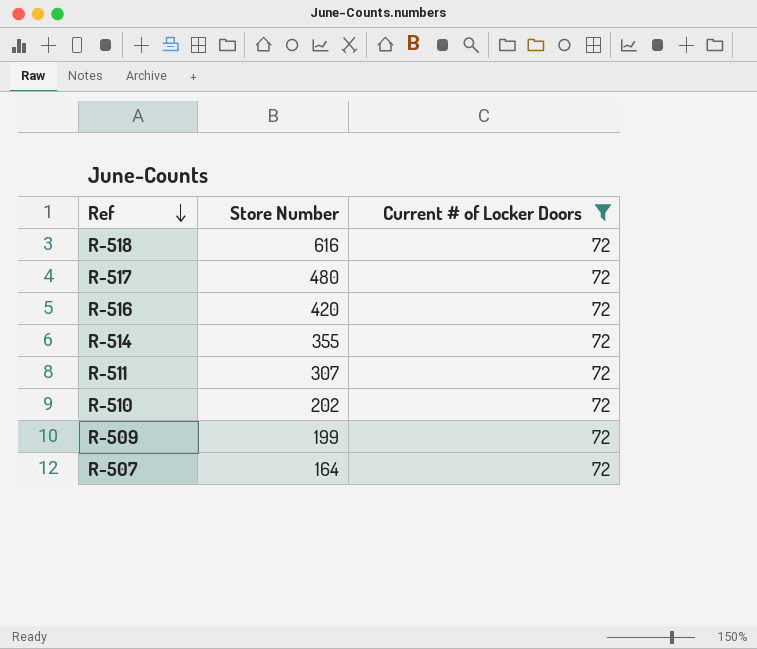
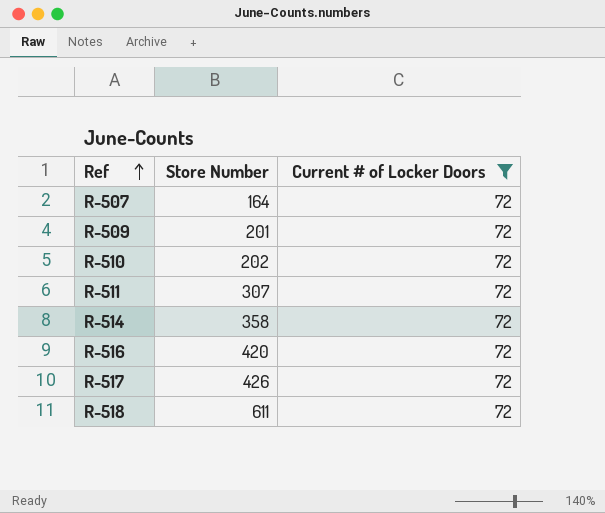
row order: Ref descending -> Ref ascending
R-509 | Store Number: 199 -> 201
R-514 | Store Number: 355 -> 358
R-517 | Store Number: 480 -> 426
R-518 | Store Number: 616 -> 611

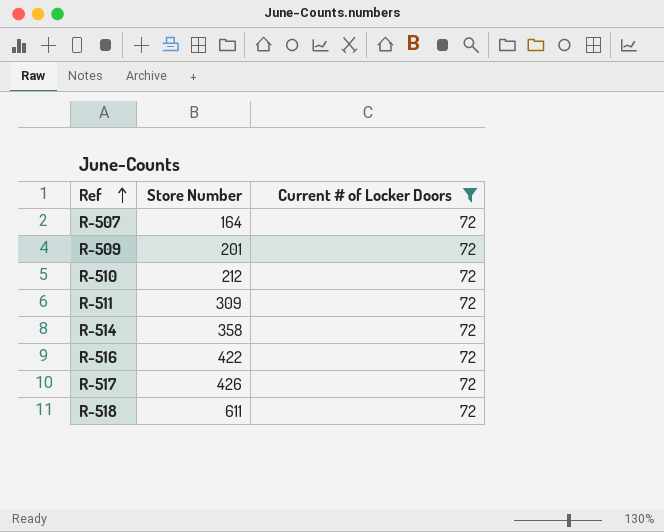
R-510 | Store Number: 202 -> 212
R-511 | Store Number: 307 -> 309
R-516 | Store Number: 420 -> 422

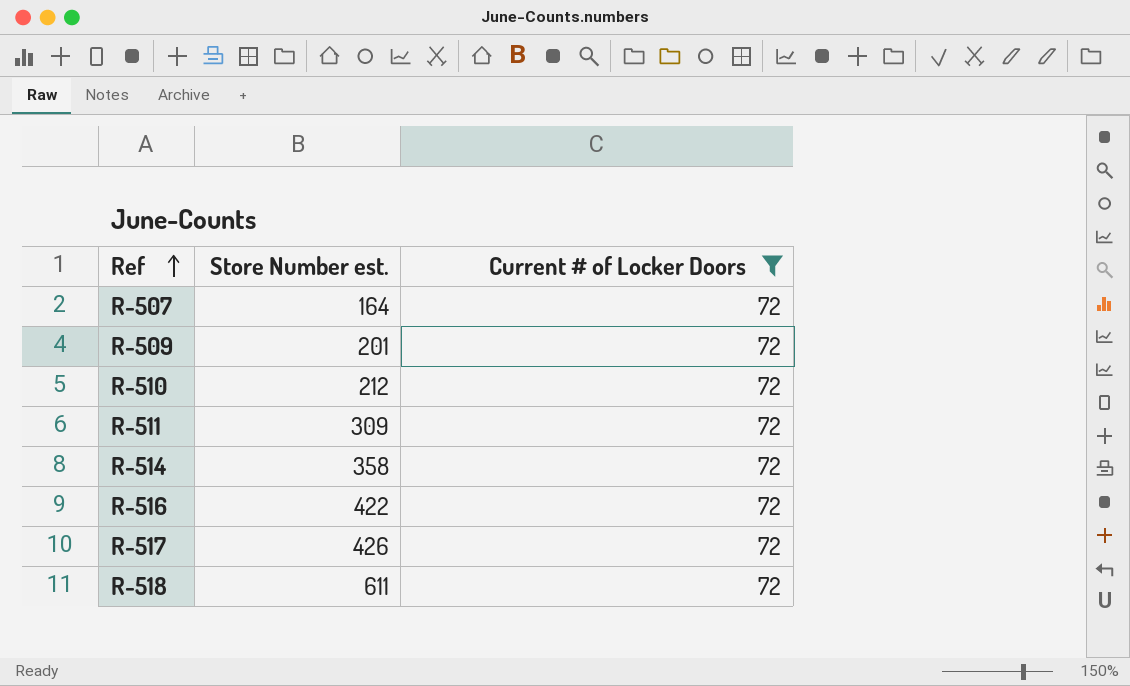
column name: Store Number -> Store Number est.

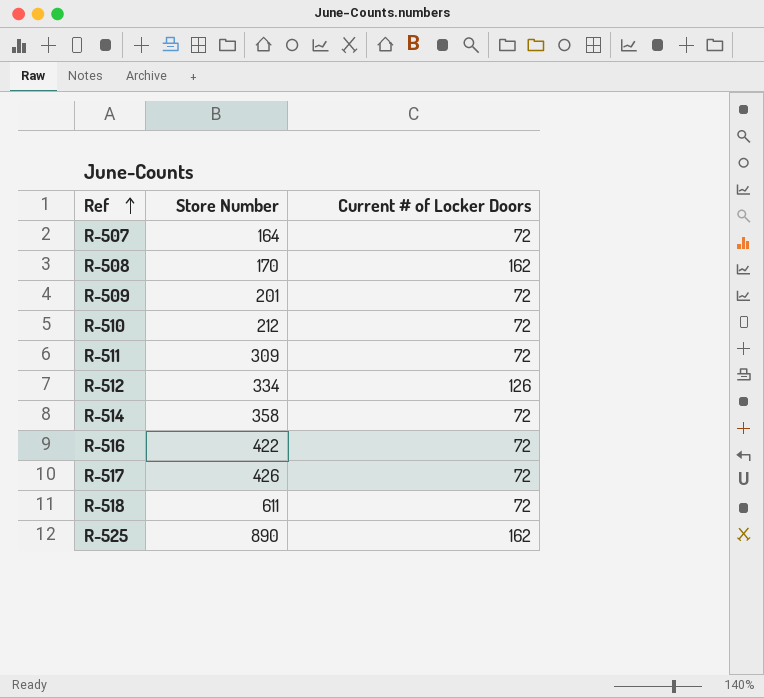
filter: Current # of Locker Doors = 72 -> none
column name: Store Number est. -> Store Number

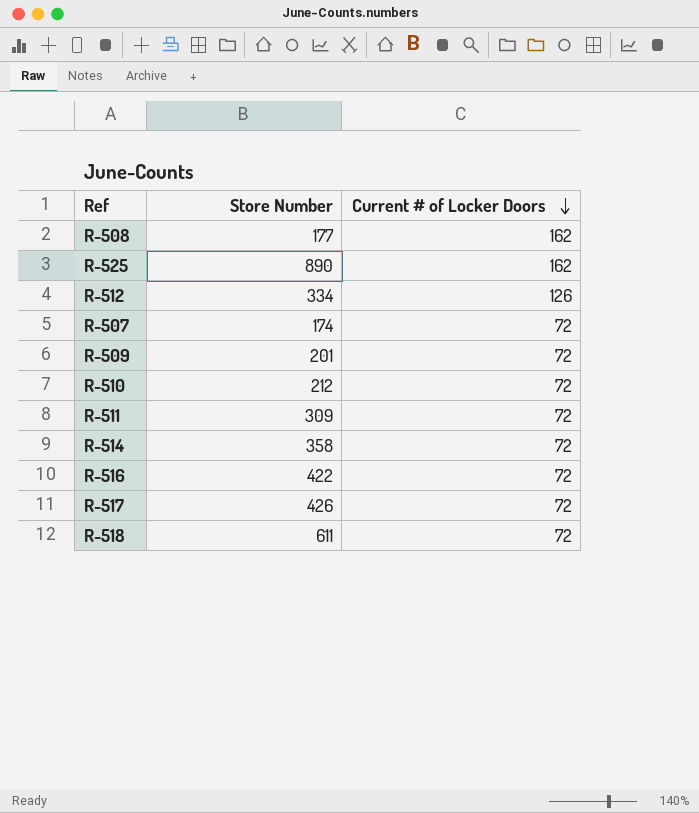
row order: Ref ascending -> Current # of Locker Doors descending
R-508 | Store Number: 170 -> 177
R-507 | Store Number: 164 -> 174

